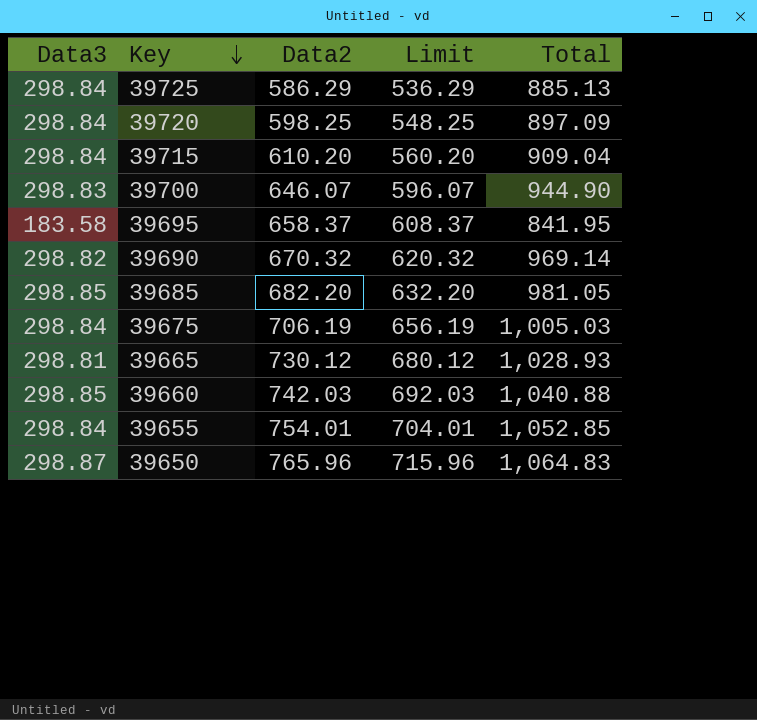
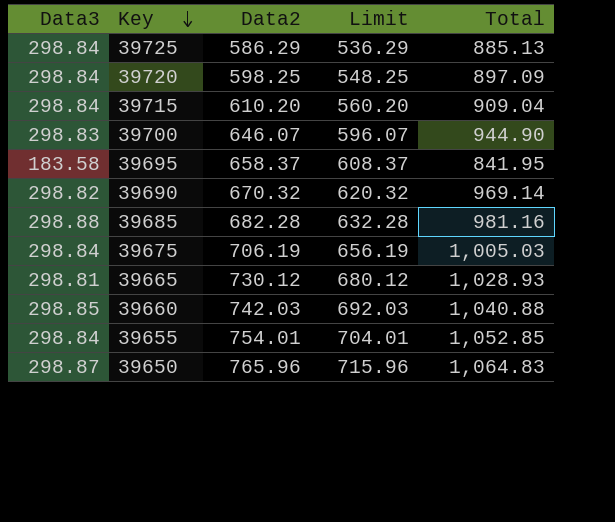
39685 | Data3: 298.85 -> 298.88
39685 | Data2: 682.20 -> 682.28
39685 | Limit: 632.20 -> 632.28
39685 | Total: 981.05 -> 981.16

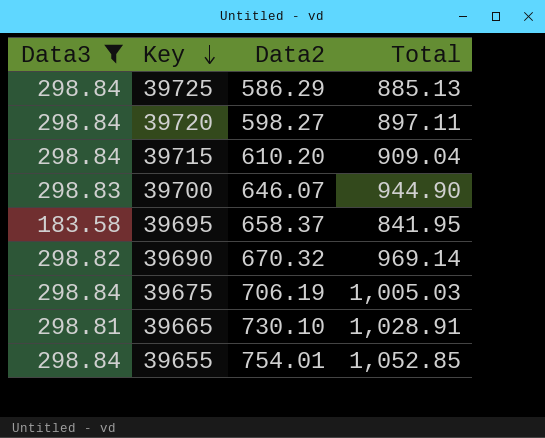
filter: none -> Data3 <= 298.84
column Limit | formula: [Data2] - 50 -> none
39720 | Data2: 598.25 -> 598.27
39720 | Total: 897.09 -> 897.11
39665 | Data2: 730.12 -> 730.10
39665 | Total: 1,028.93 -> 1,028.91

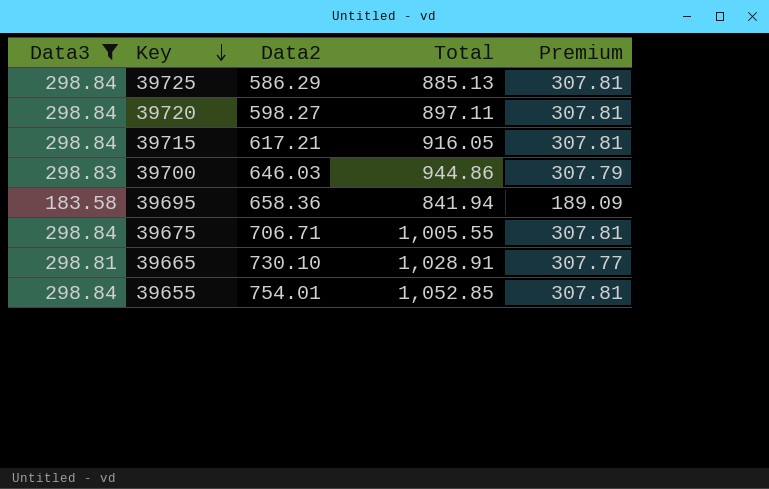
column Premium | formula: none -> [Data3] * 1.03
row 39690: 298.82 | 670.32 | 969.14 -> none
39715 | Data2: 610.20 -> 617.21
39715 | Total: 909.04 -> 916.05
39700 | Data2: 646.07 -> 646.03
39700 | Total: 944.90 -> 944.86
39695 | Data2: 658.37 -> 658.36
39695 | Total: 841.95 -> 841.94
39675 | Data2: 706.19 -> 706.71
39675 | Total: 1,005.03 -> 1,005.55

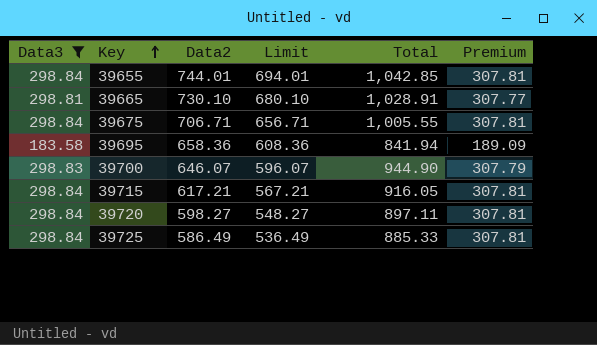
row order: Key descending -> Key ascending
column Limit | formula: none -> [Data2] - 50
39655 | Data2: 754.01 -> 744.01
39655 | Total: 1,052.85 -> 1,042.85
39700 | Data2: 646.03 -> 646.07
39700 | Total: 944.86 -> 944.90
39725 | Data2: 586.29 -> 586.49
39725 | Total: 885.13 -> 885.33

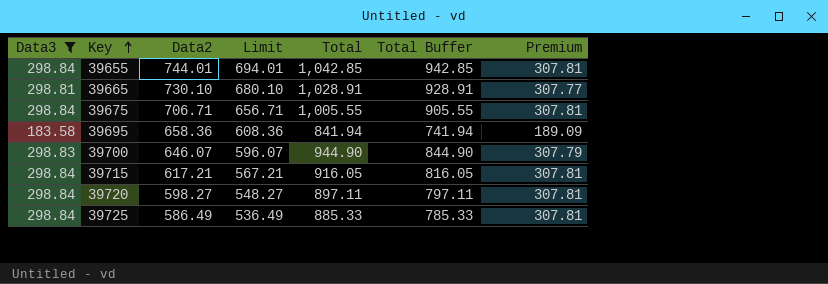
column Total Buffer | formula: none -> [Total] - 100

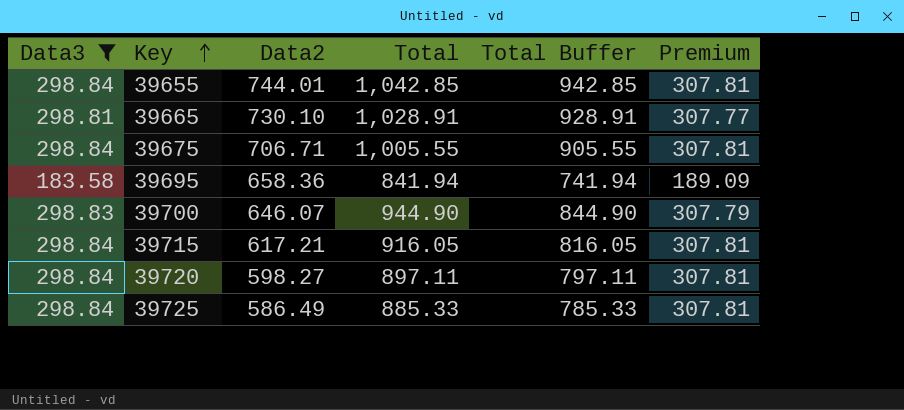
column Limit | formula: [Data2] - 50 -> none

